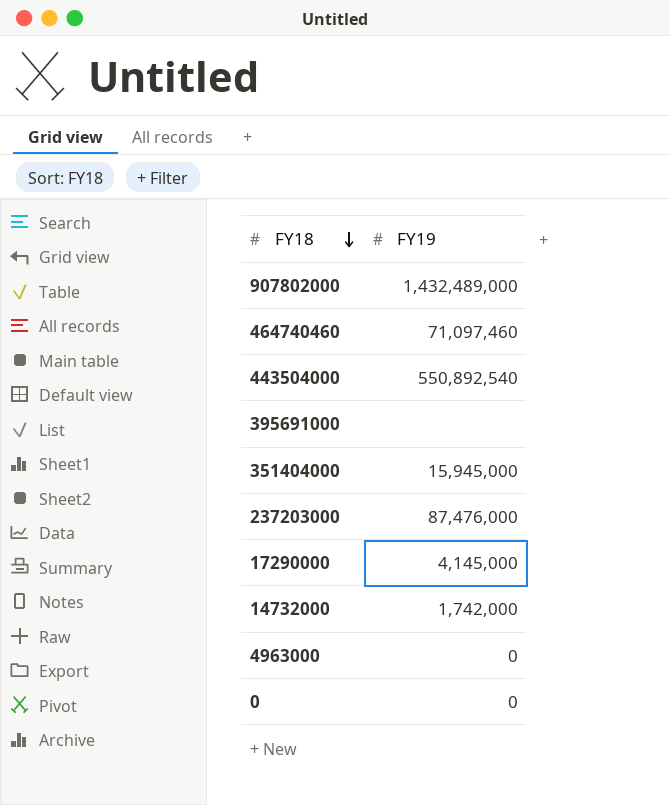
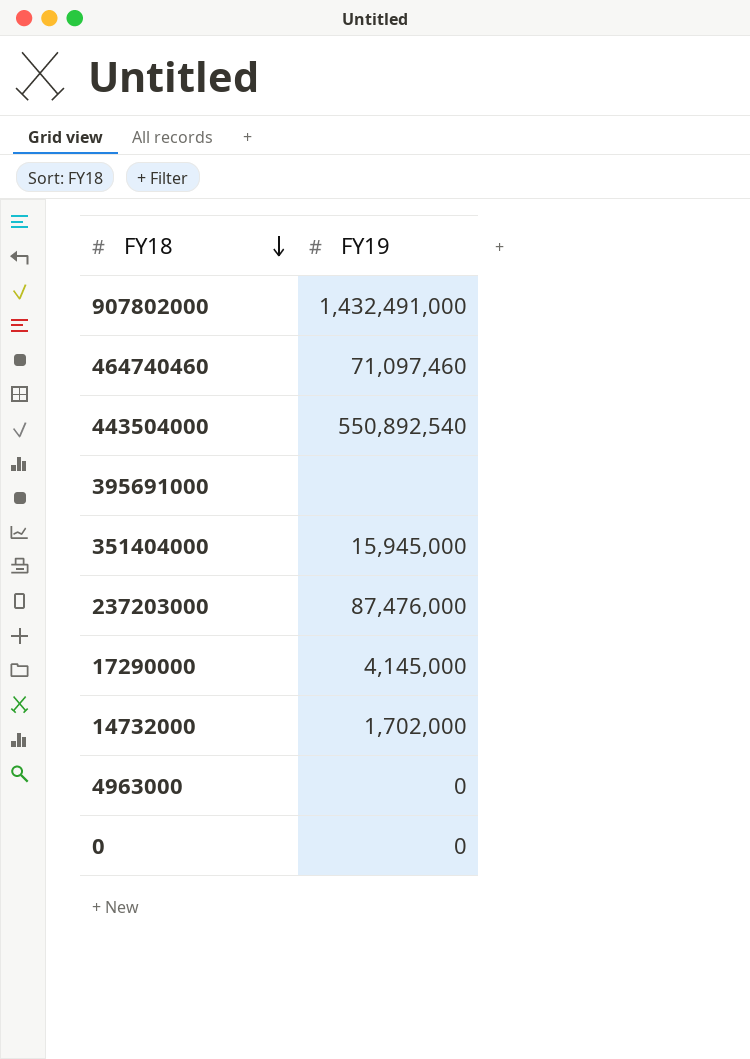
907802000 | FY19: 1,432,489,000 -> 1,432,491,000
14732000 | FY19: 1,742,000 -> 1,702,000

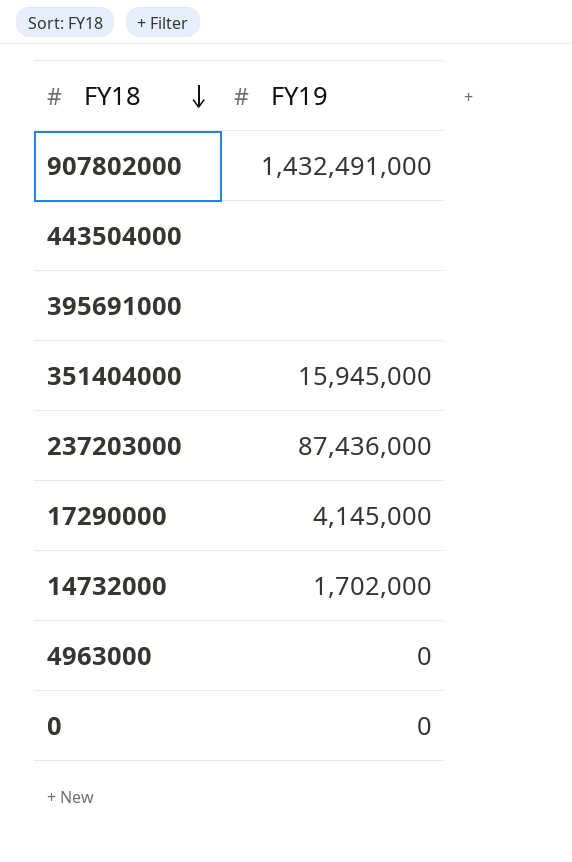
row 464740460: 71,097,460 -> none
443504000 | FY19: 550,892,540 -> none
237203000 | FY19: 87,476,000 -> 87,436,000

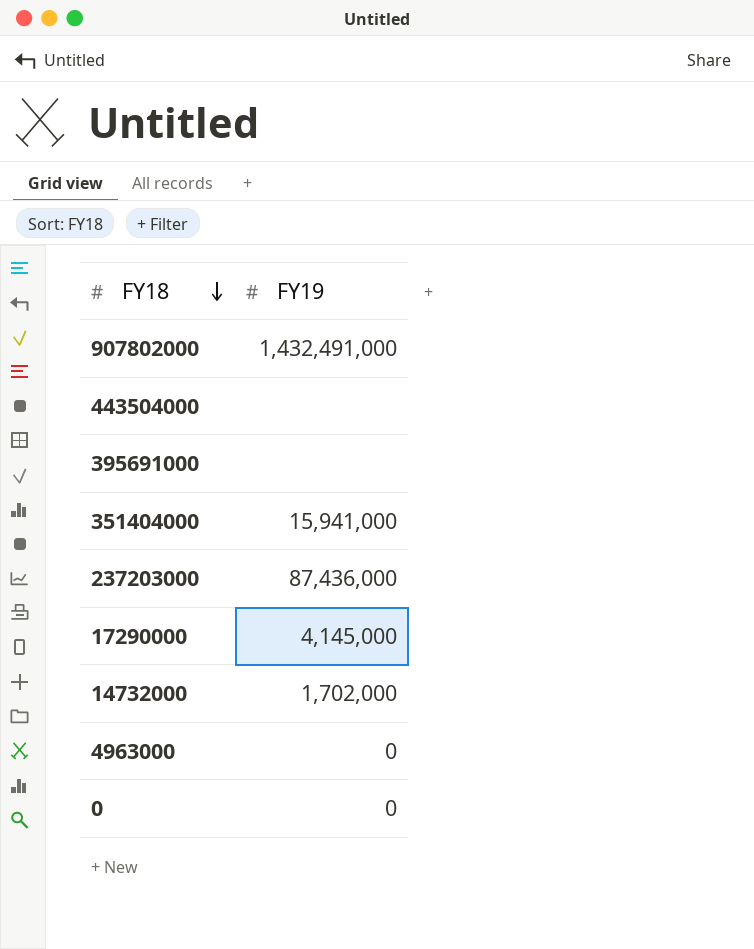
351404000 | FY19: 15,945,000 -> 15,941,000

